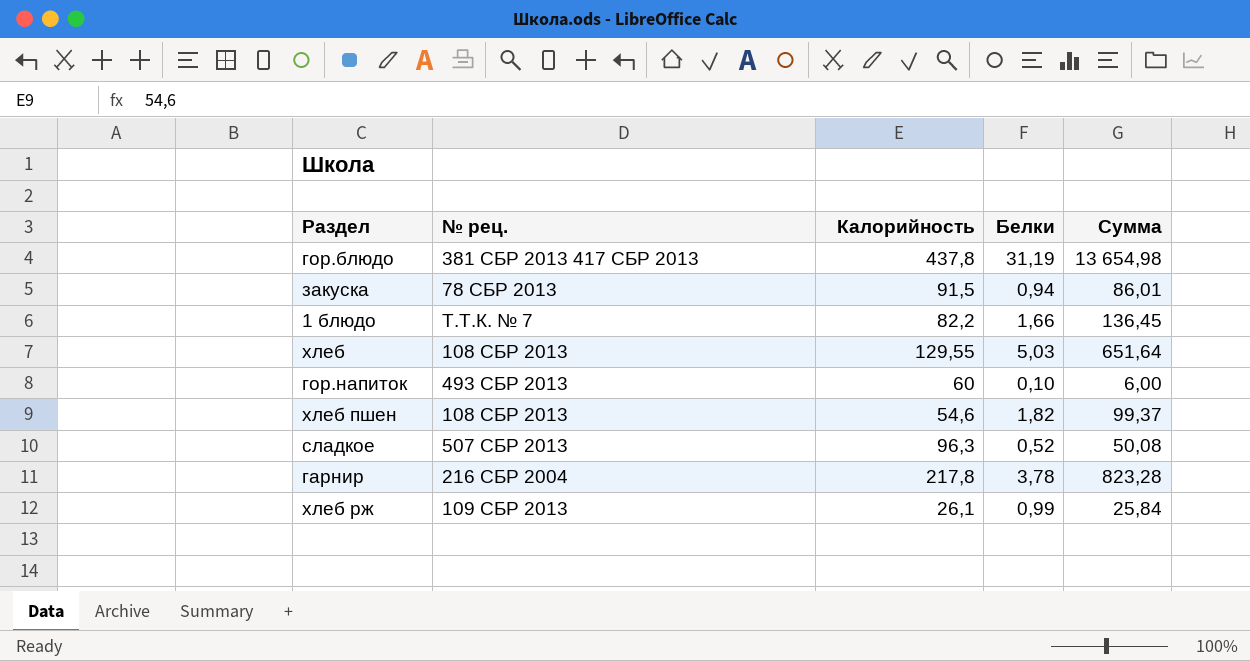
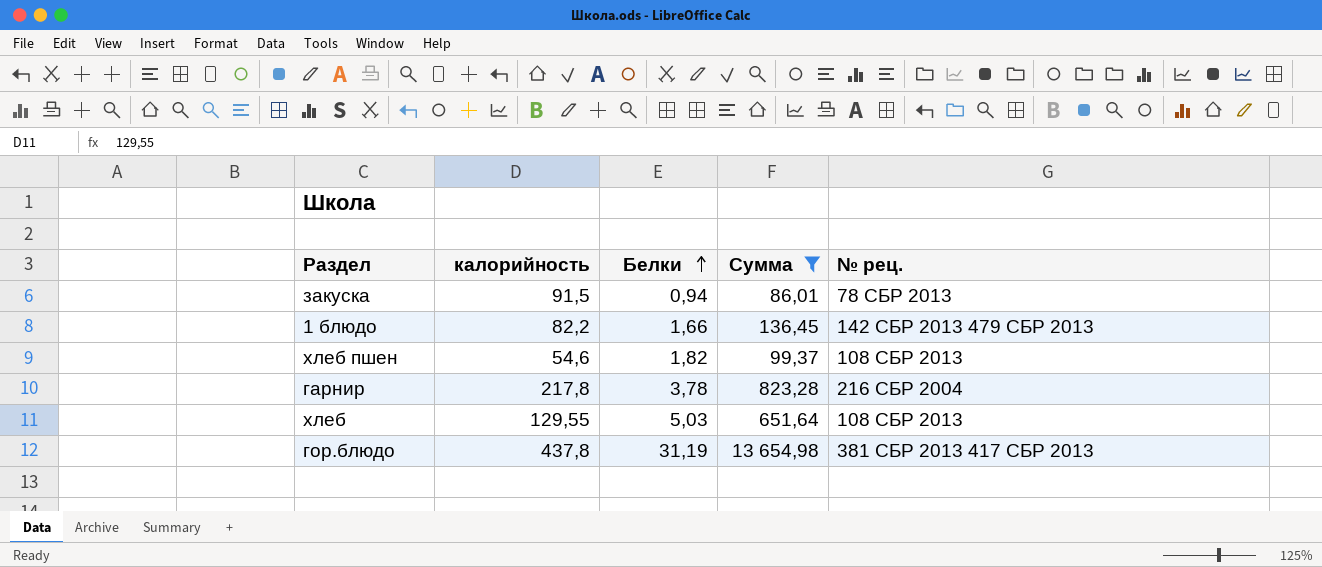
filter: none -> Сумма >= 86,01
row order: none -> Белки ascending
column name: Калорийность -> калорийность
column № рец. | position: 2 -> 5
1 блюдо | № рец.: Т.Т.К. № 7 -> 142 СБР 2013 479 СБР 2013

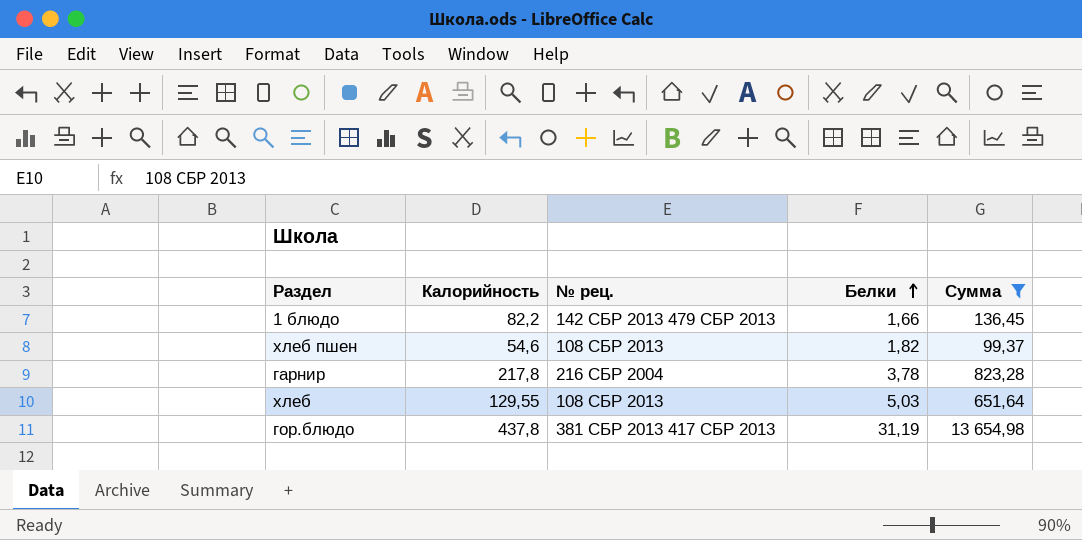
column name: калорийность -> Калорийность
column № рец. | position: 5 -> 3
row закуска: 91,5 | 0,94 | 86,01 | 78 СБР 2013 -> none

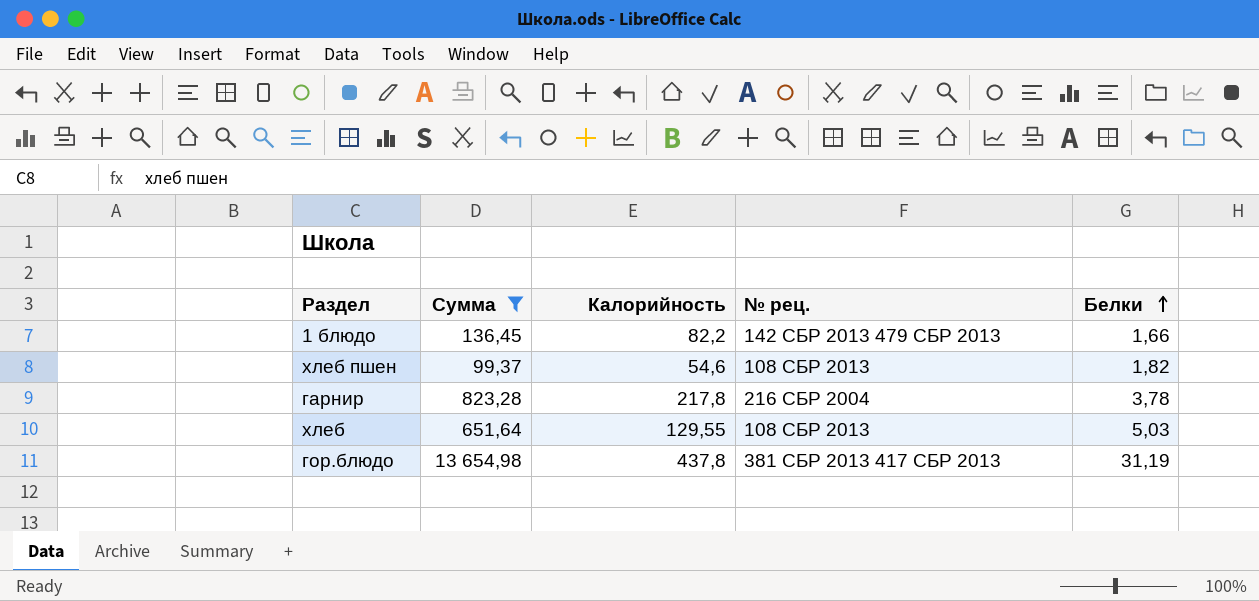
column Сумма | position: 5 -> 2

